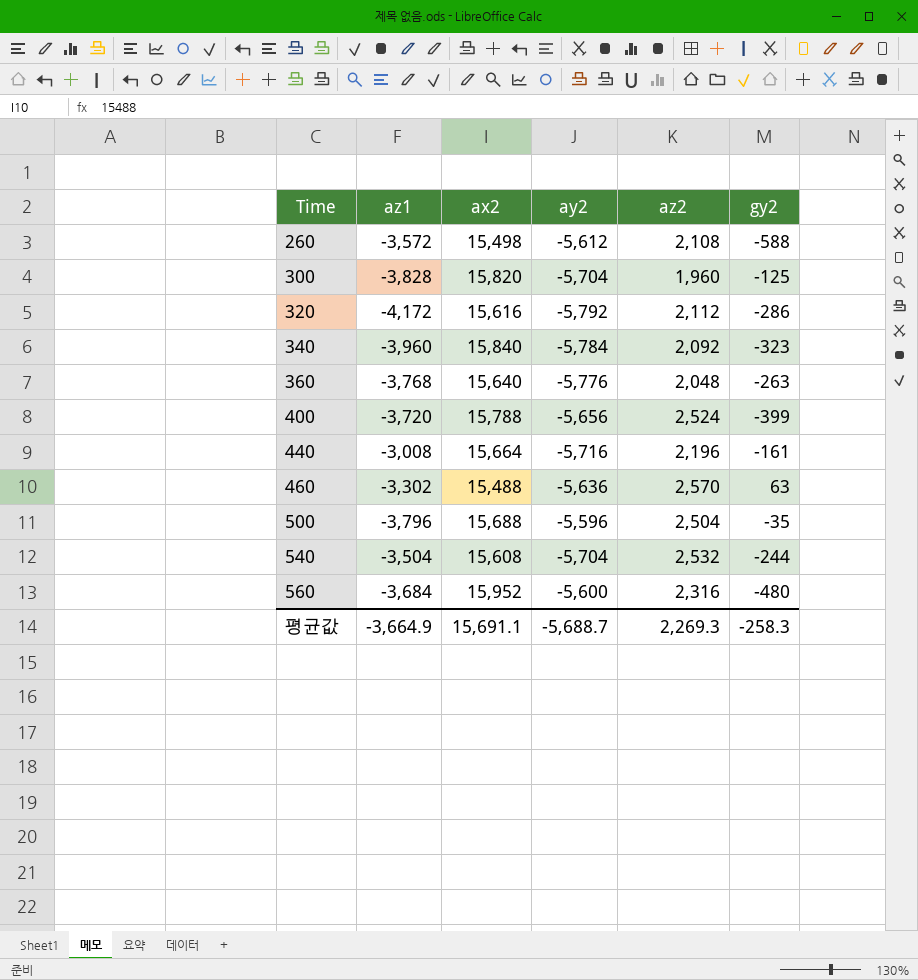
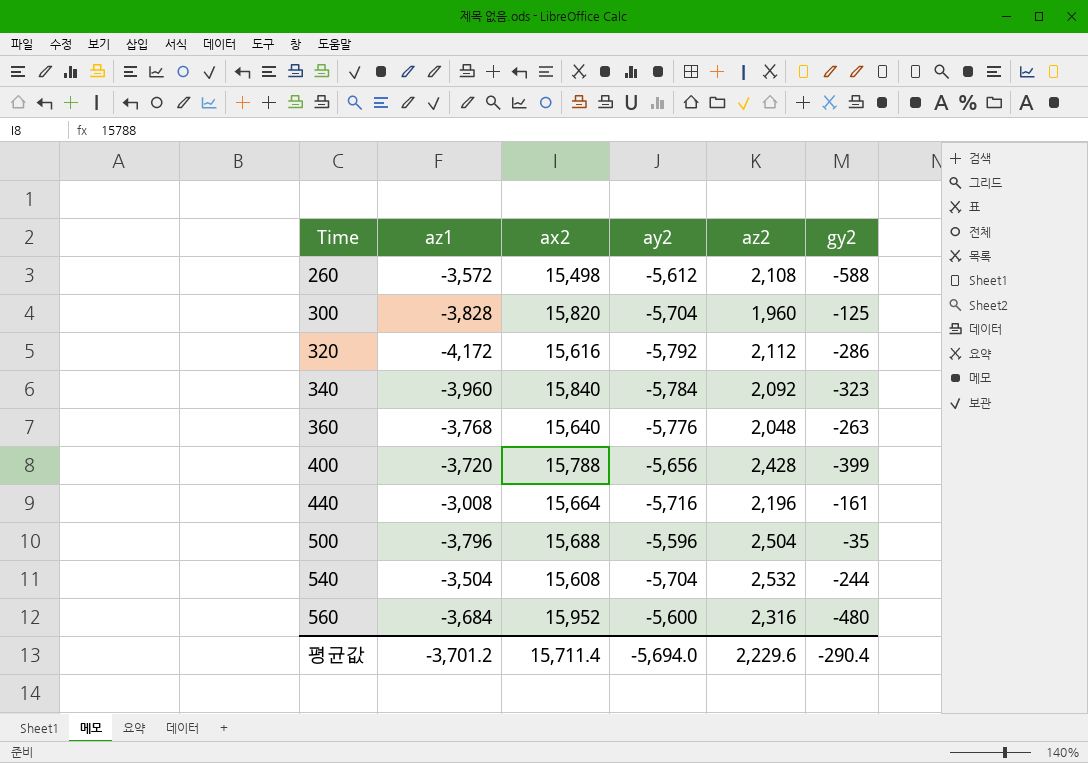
row 460: -3,302 | 15,488 | -5,636 | 2,570 | 63 -> none
400 | az2: 2,524 -> 2,428
평균값 | az1: -3,664.9 -> -3,701.2
평균값 | ax2: 15,691.1 -> 15,711.4
평균값 | ay2: -5,688.7 -> -5,694.0
평균값 | az2: 2,269.3 -> 2,229.6
평균값 | gy2: -258.3 -> -290.4

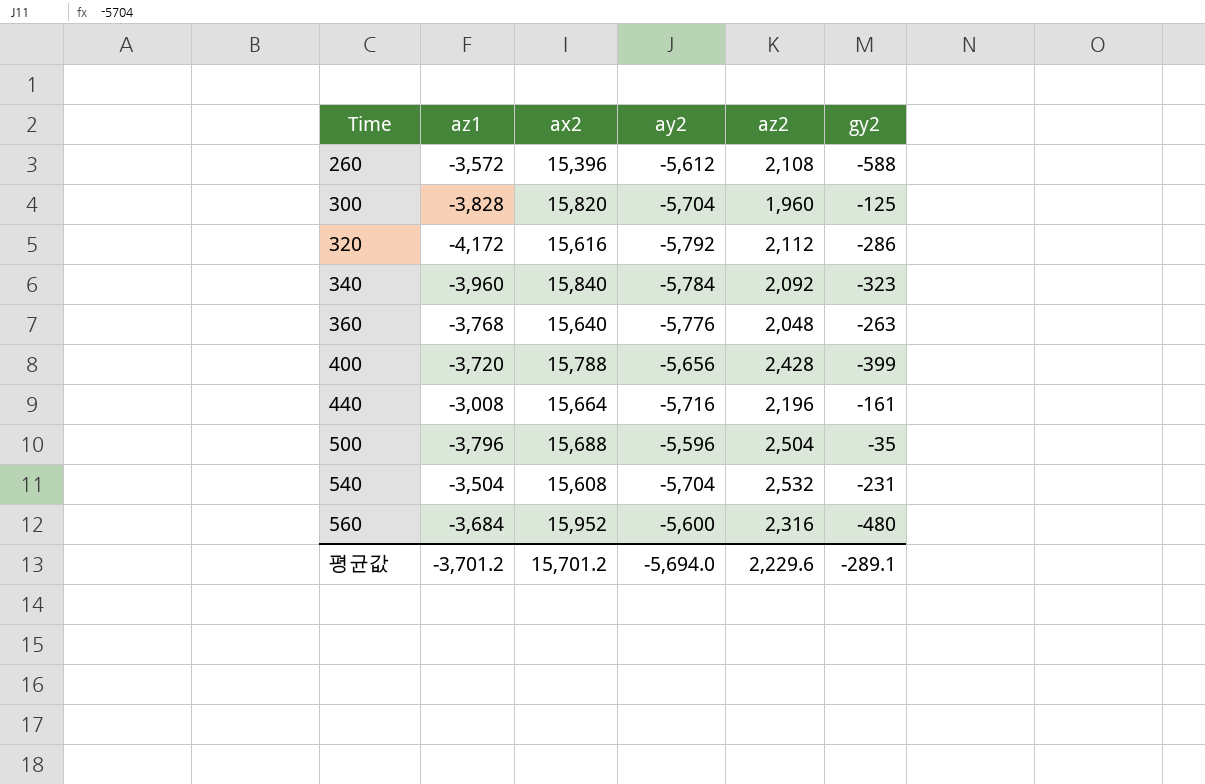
260 | ax2: 15,498 -> 15,396
540 | gy2: -244 -> -231
평균값 | ax2: 15,711.4 -> 15,701.2
평균값 | gy2: -290.4 -> -289.1

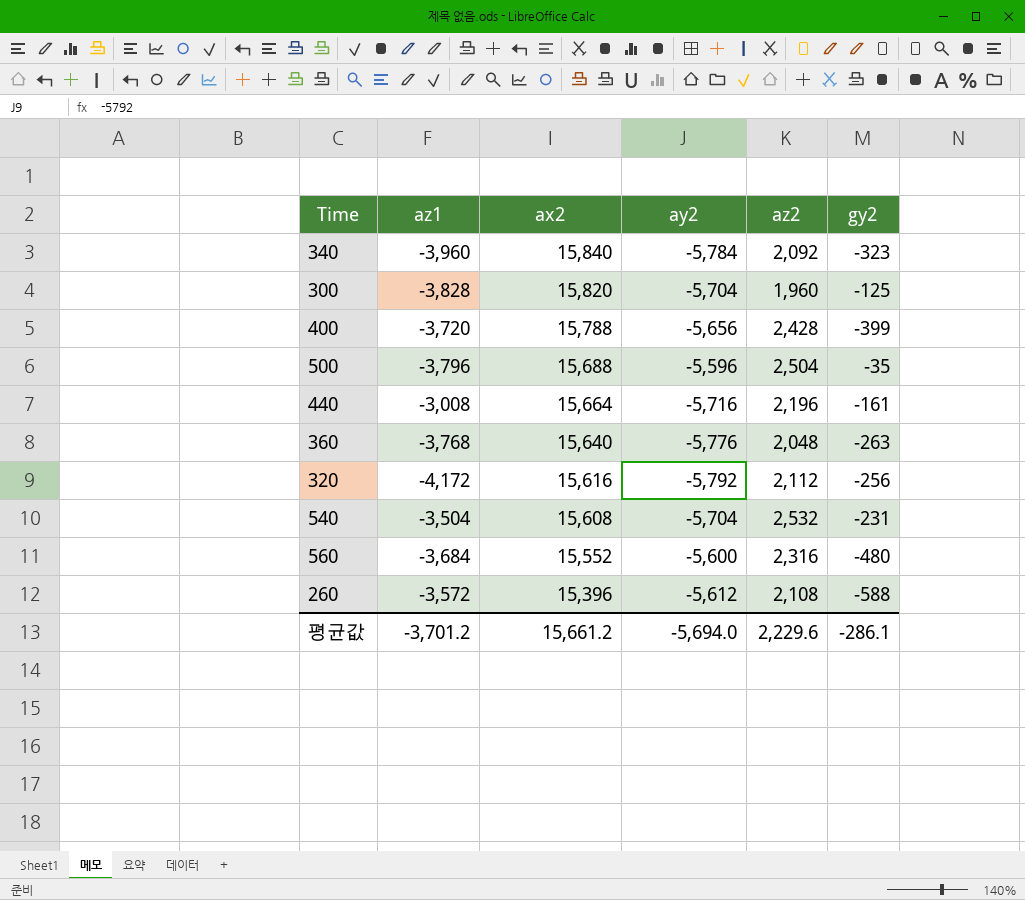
row order: Time ascending -> ax2 descending
320 | gy2: -286 -> -256
560 | ax2: 15,952 -> 15,552
평균값 | ax2: 15,701.2 -> 15,661.2
평균값 | gy2: -289.1 -> -286.1

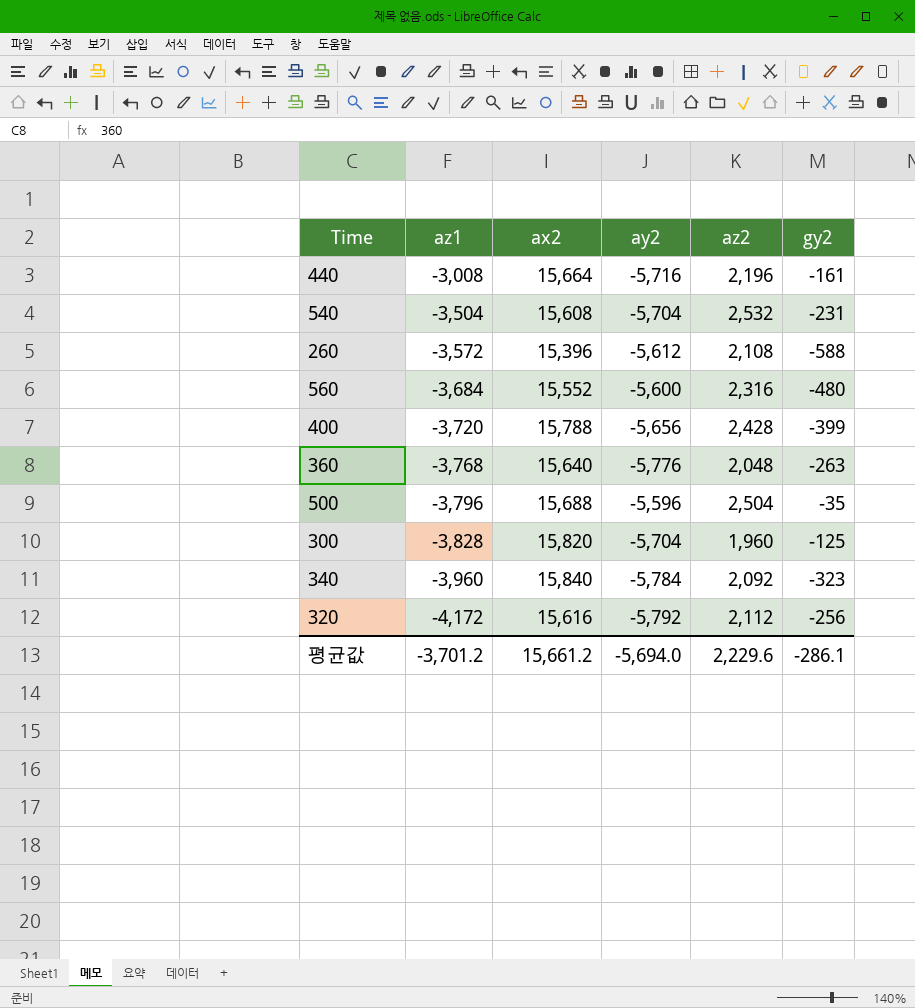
row order: ax2 descending -> az1 descending

